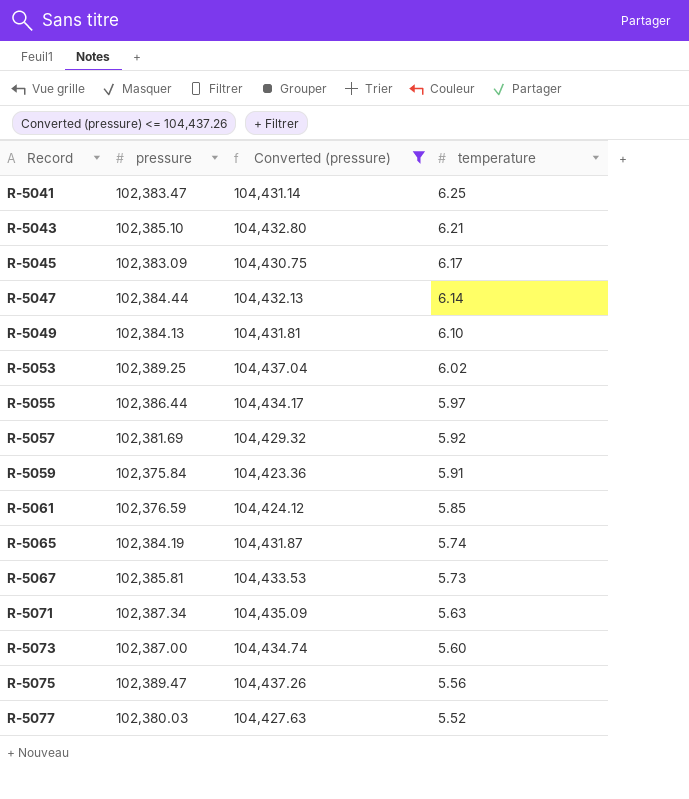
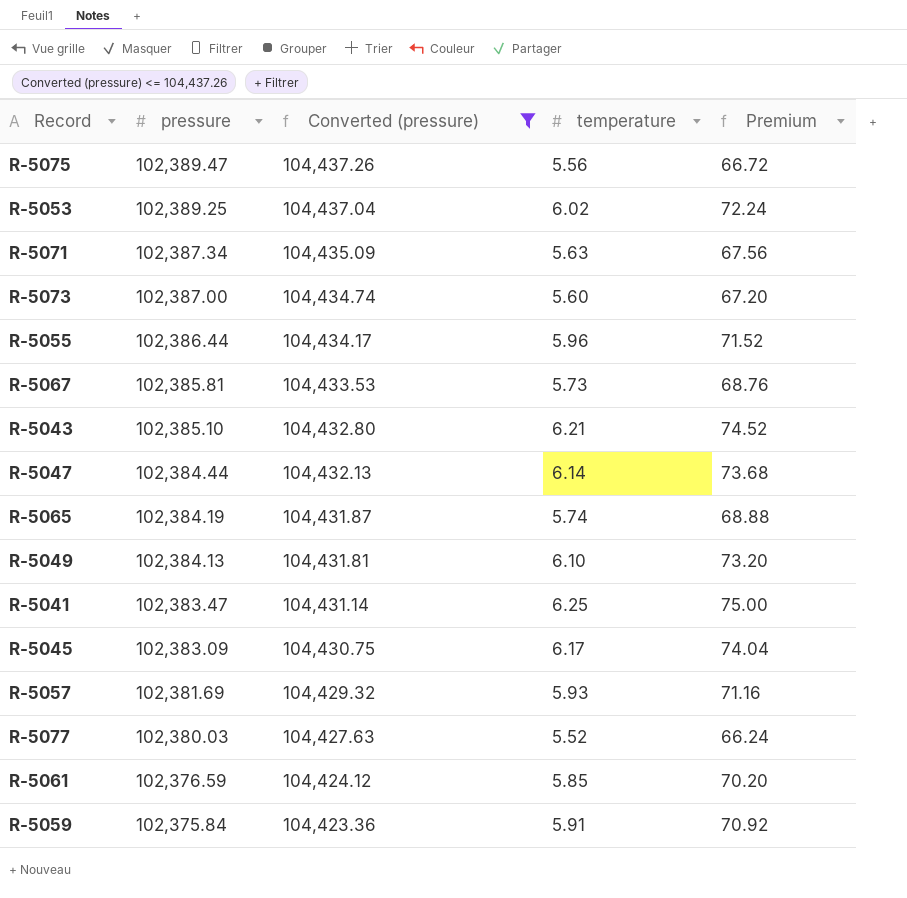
row order: Record ascending -> pressure descending
column Premium | formula: none -> [temperature] * 12
R-5055 | temperature: 5.97 -> 5.96
R-5057 | temperature: 5.92 -> 5.93

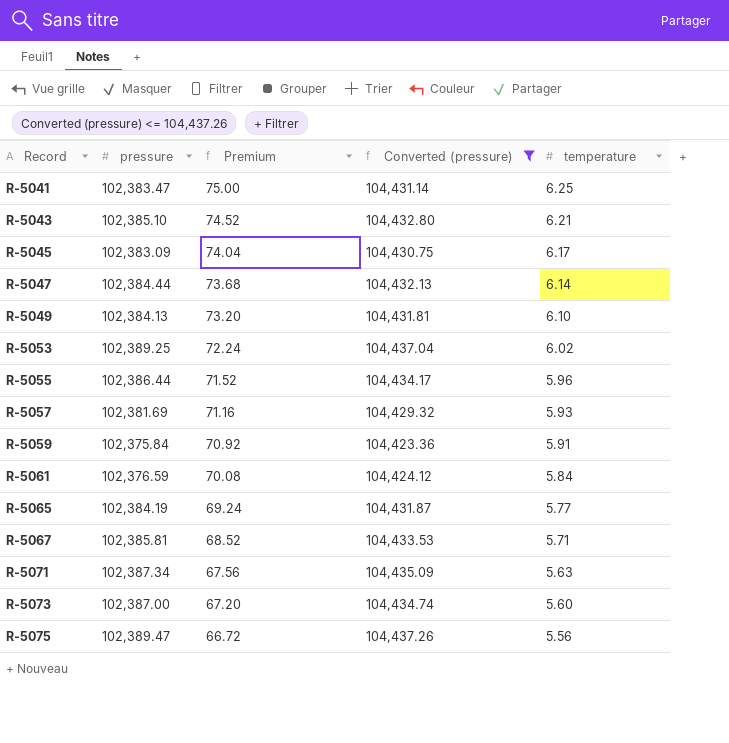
row order: pressure descending -> Record ascending
column Premium | position: 5 -> 3
row R-5077: 102,380.03 | 104,427.63 | 5.52 | 66.24 -> none
R-5061 | Premium: 70.20 -> 70.08
R-5061 | temperature: 5.85 -> 5.84
R-5065 | Premium: 68.88 -> 69.24
R-5065 | temperature: 5.74 -> 5.77
R-5067 | Premium: 68.76 -> 68.52
R-5067 | temperature: 5.73 -> 5.71

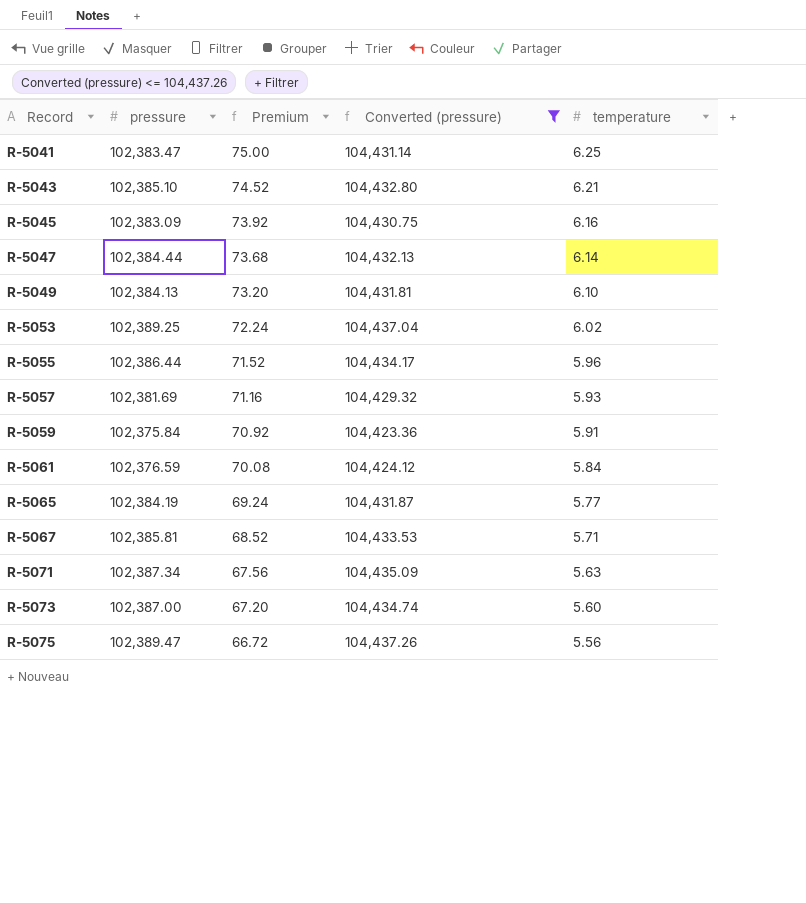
R-5045 | Premium: 74.04 -> 73.92
R-5045 | temperature: 6.17 -> 6.16

